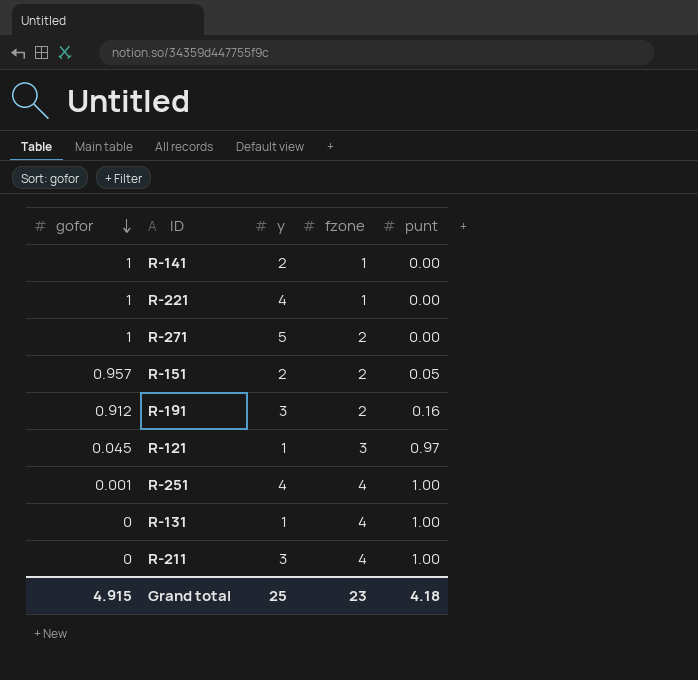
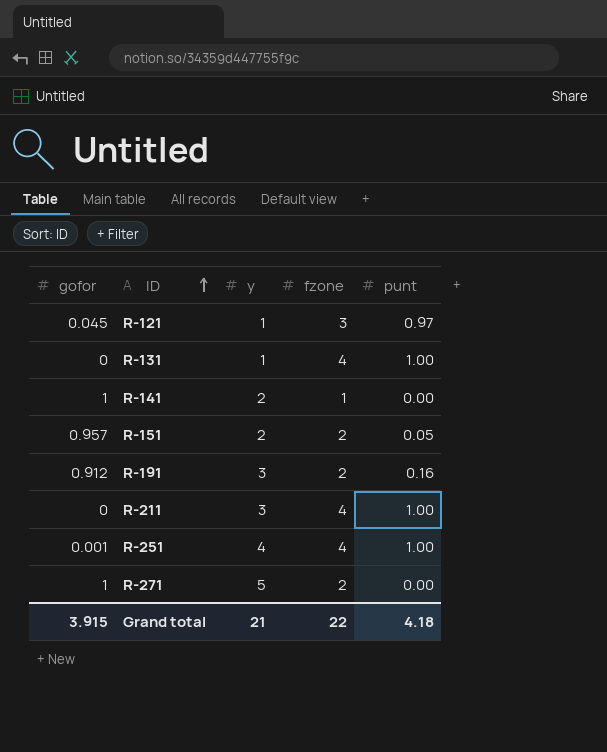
row order: gofor descending -> ID ascending
row R-221: 1 | 4 | 1 | 0.00 -> none
Grand total | gofor: 4.915 -> 3.915
Grand total | y: 25 -> 21
Grand total | fzone: 23 -> 22

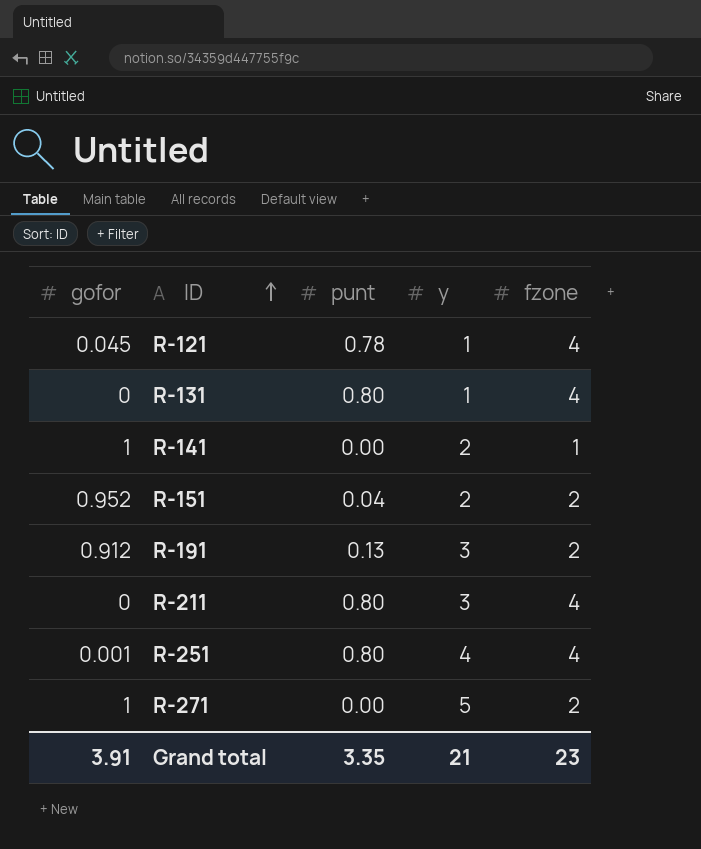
column punt | position: 5 -> 3
R-121 | punt: 0.97 -> 0.78
R-121 | fzone: 3 -> 4
R-131 | punt: 1.00 -> 0.80
R-151 | gofor: 0.957 -> 0.952
R-151 | punt: 0.05 -> 0.04
R-191 | punt: 0.16 -> 0.13
R-211 | punt: 1.00 -> 0.80
R-251 | punt: 1.00 -> 0.80
Grand total | gofor: 3.915 -> 3.91
Grand total | punt: 4.18 -> 3.35
Grand total | fzone: 22 -> 23

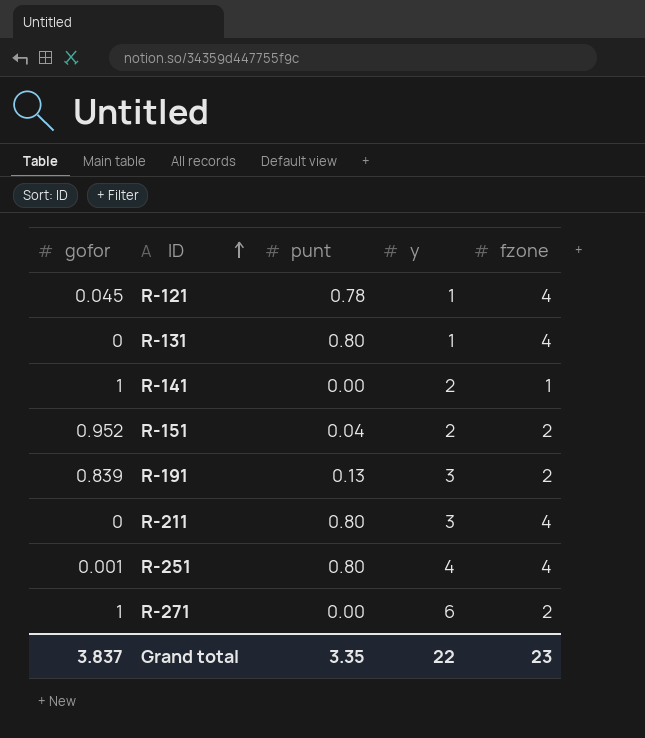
R-191 | gofor: 0.912 -> 0.839
R-271 | y: 5 -> 6
Grand total | gofor: 3.91 -> 3.837
Grand total | y: 21 -> 22

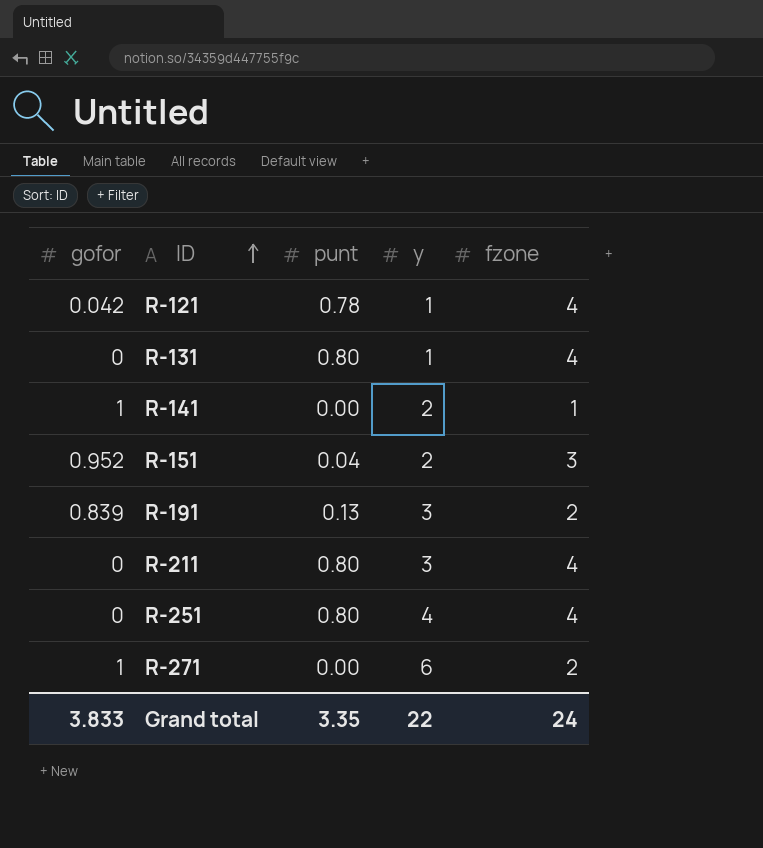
R-121 | gofor: 0.045 -> 0.042
R-151 | fzone: 2 -> 3
R-251 | gofor: 0.001 -> 0
Grand total | gofor: 3.837 -> 3.833
Grand total | fzone: 23 -> 24

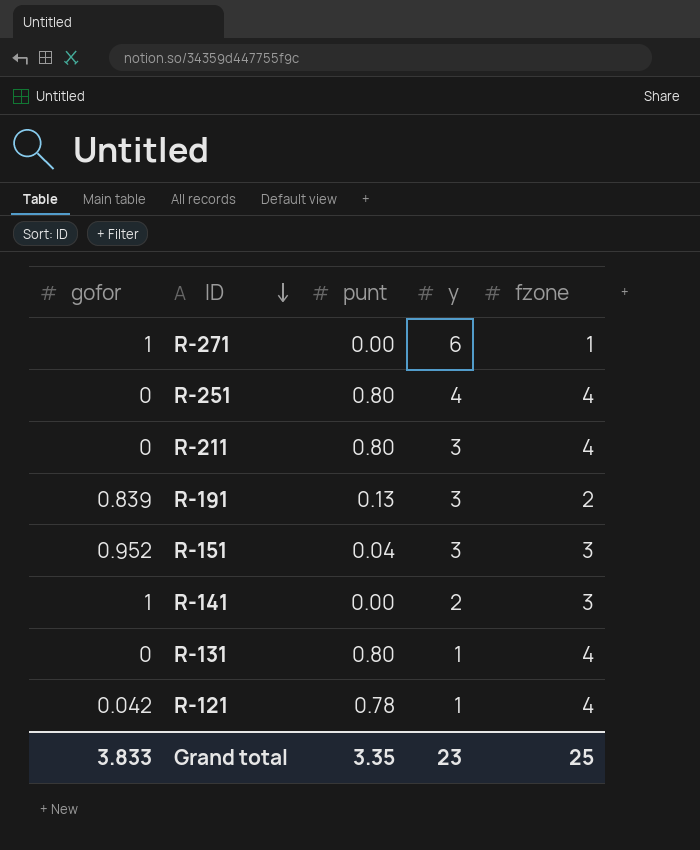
row order: ID ascending -> ID descending
R-271 | fzone: 2 -> 1
R-151 | y: 2 -> 3
R-141 | fzone: 1 -> 3
Grand total | y: 22 -> 23
Grand total | fzone: 24 -> 25

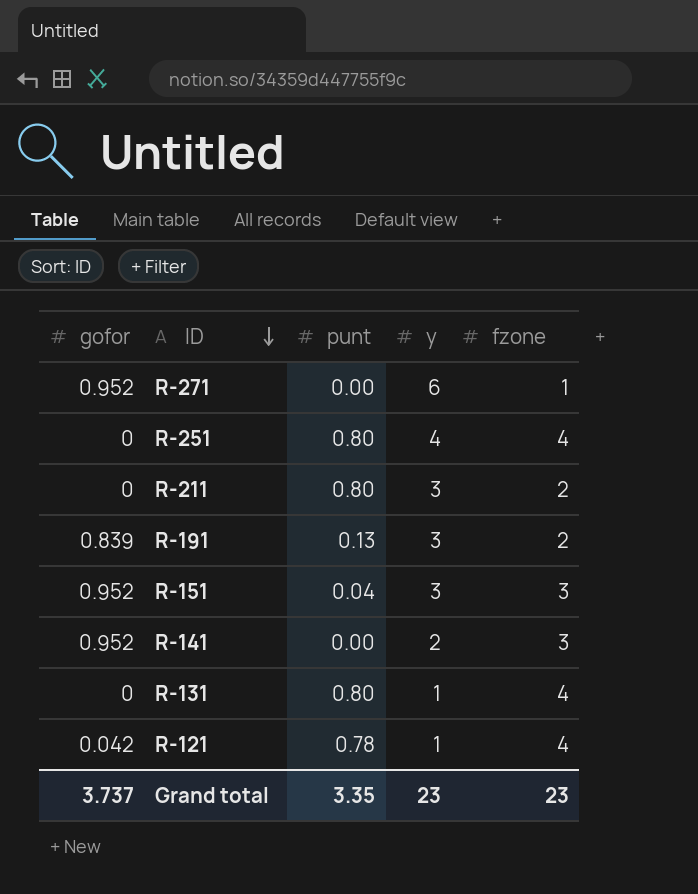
R-271 | gofor: 1 -> 0.952
R-211 | fzone: 4 -> 2
R-141 | gofor: 1 -> 0.952
Grand total | gofor: 3.833 -> 3.737
Grand total | fzone: 25 -> 23

